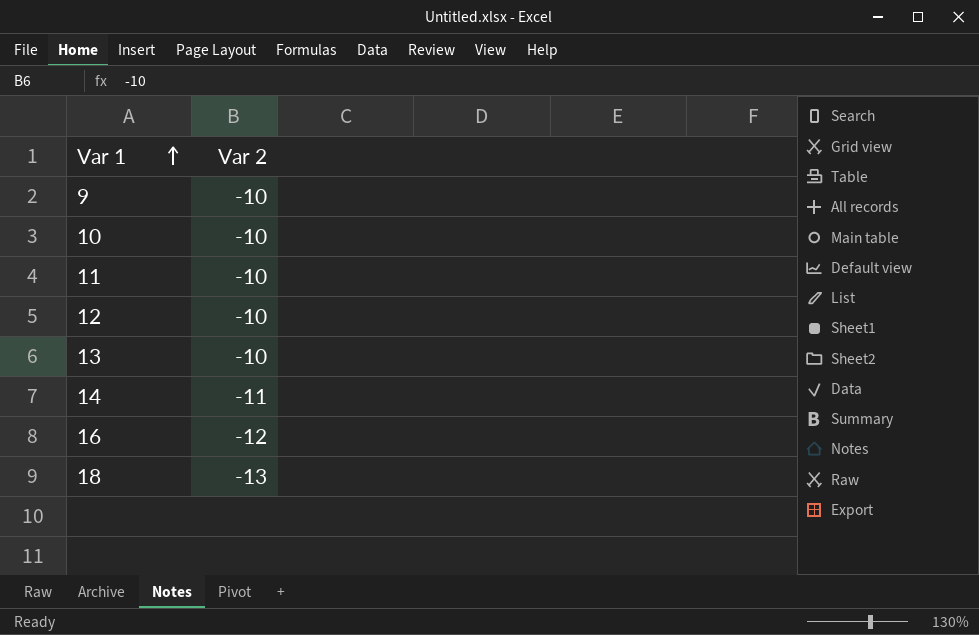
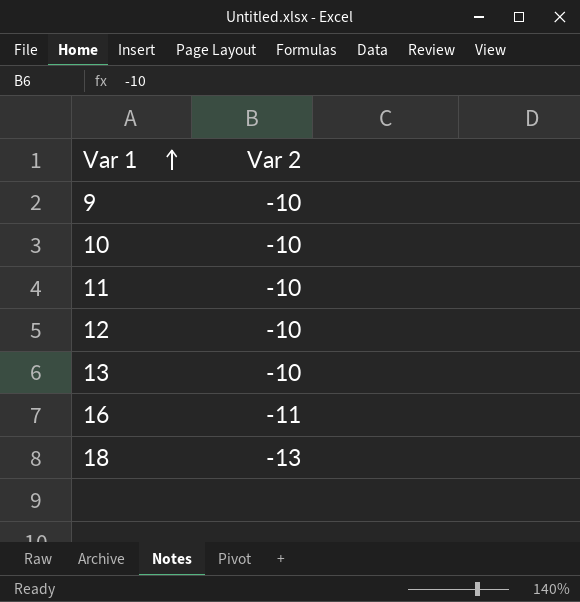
row 14: -11 -> none
16 | Var 2: -12 -> -11

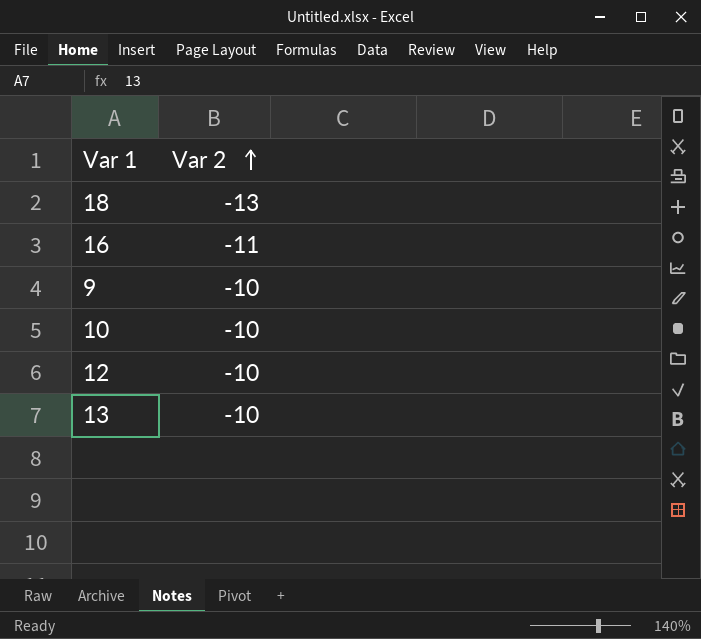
row order: Var 1 ascending -> Var 2 ascending
row 11: -10 -> none

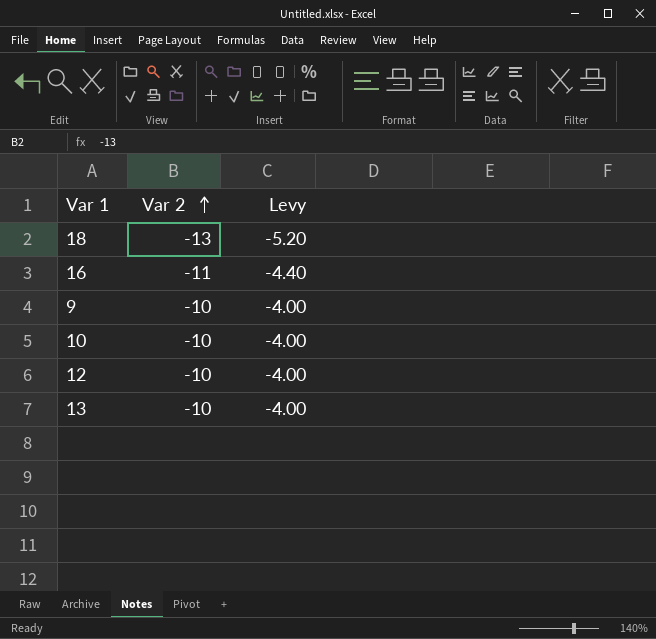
column Levy | formula: none -> [Var 2] * 0.4

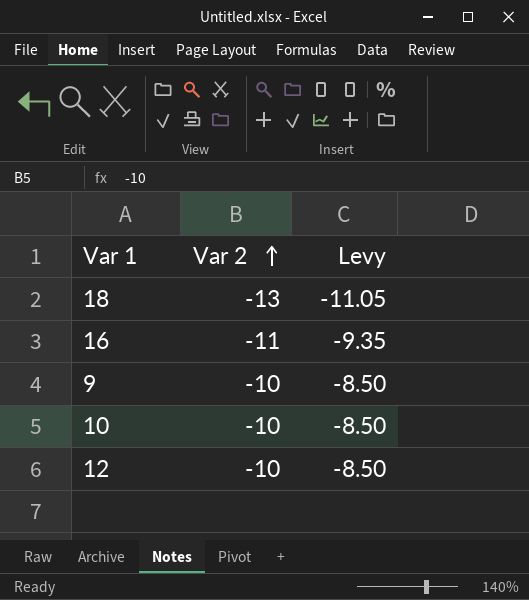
column Levy | formula: [Var 2] * 0.4 -> [Var 2] * 0.85
row 13: -10 | -4.00 -> none

